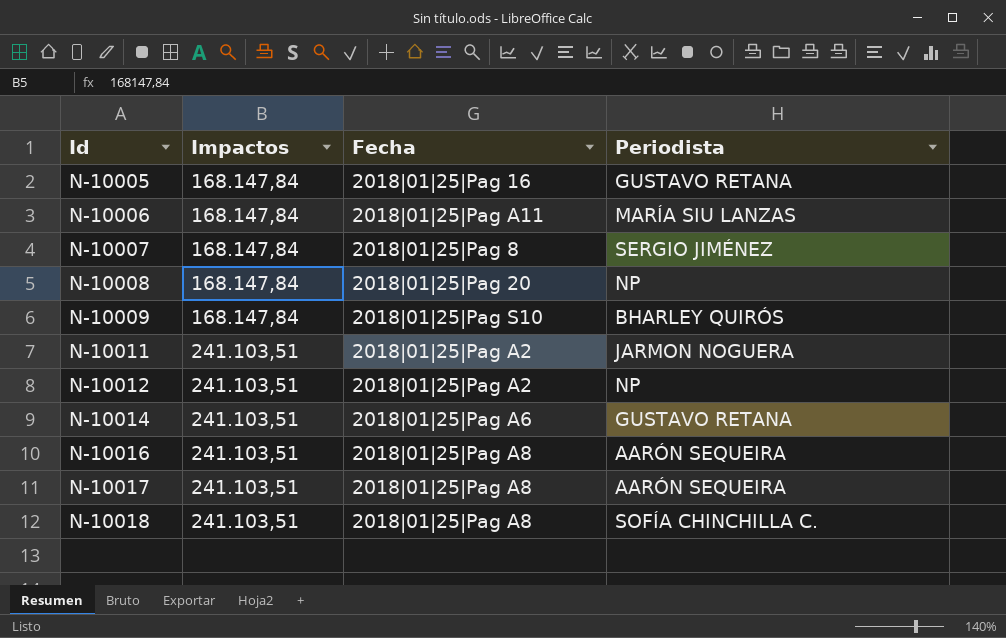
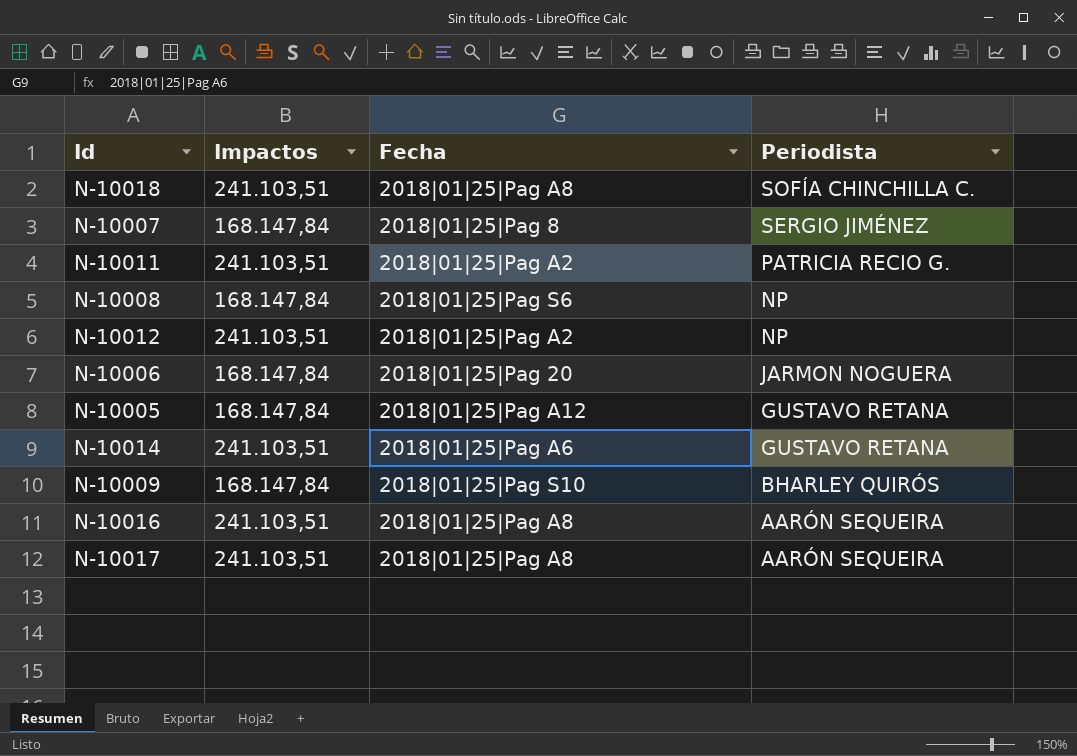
row order: Id ascending -> Periodista descending
N-10011 | Periodista: JARMON NOGUERA -> PATRICIA RECIO G.
N-10008 | Fecha: 2018|01|25|Pag 20 -> 2018|01|25|Pag S6
N-10006 | Fecha: 2018|01|25|Pag A11 -> 2018|01|25|Pag 20
N-10006 | Periodista: MARÍA SIU LANZAS -> JARMON NOGUERA
N-10005 | Fecha: 2018|01|25|Pag 16 -> 2018|01|25|Pag A12

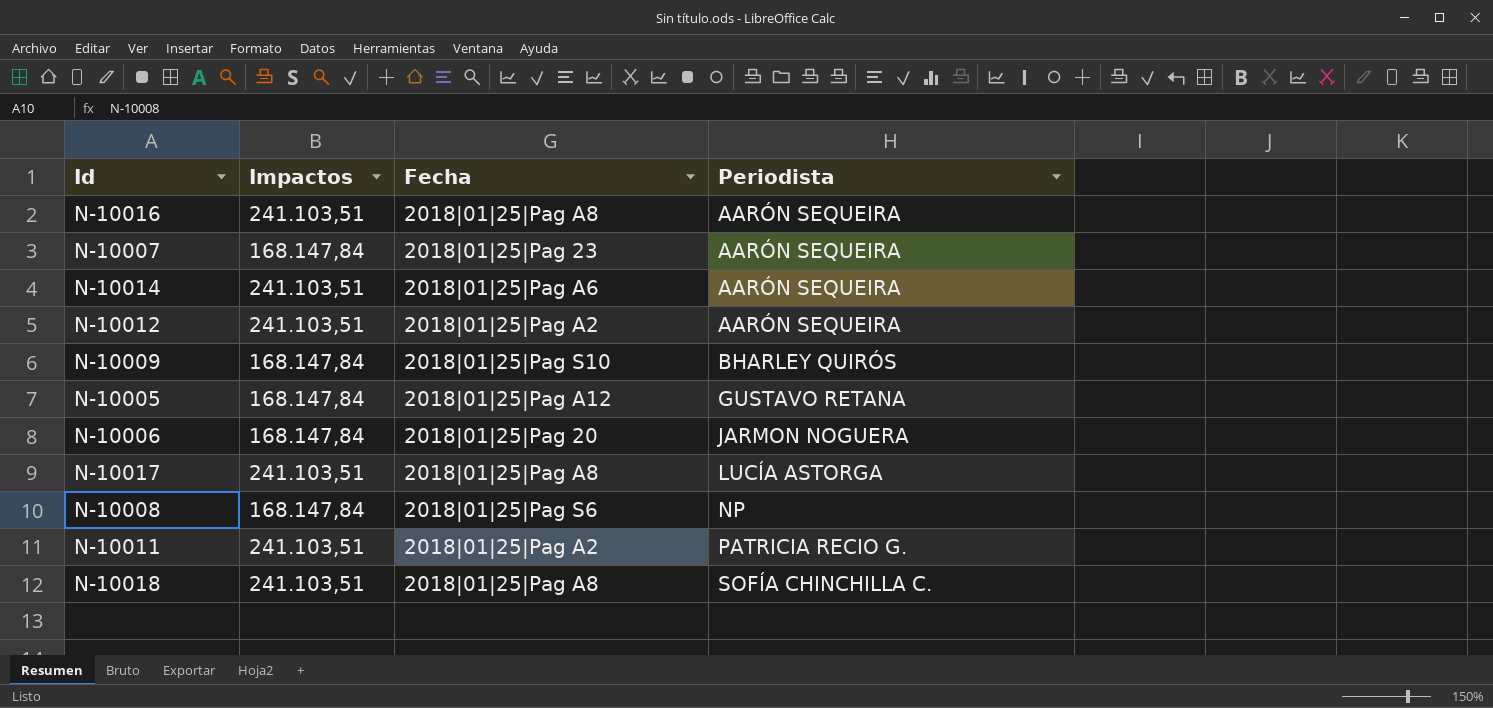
row order: Periodista descending -> Periodista ascending
N-10007 | Fecha: 2018|01|25|Pag 8 -> 2018|01|25|Pag 23
N-10007 | Periodista: SERGIO JIMÉNEZ -> AARÓN SEQUEIRA
N-10014 | Periodista: GUSTAVO RETANA -> AARÓN SEQUEIRA
N-10012 | Periodista: NP -> AARÓN SEQUEIRA
N-10017 | Periodista: AARÓN SEQUEIRA -> LUCÍA ASTORGA

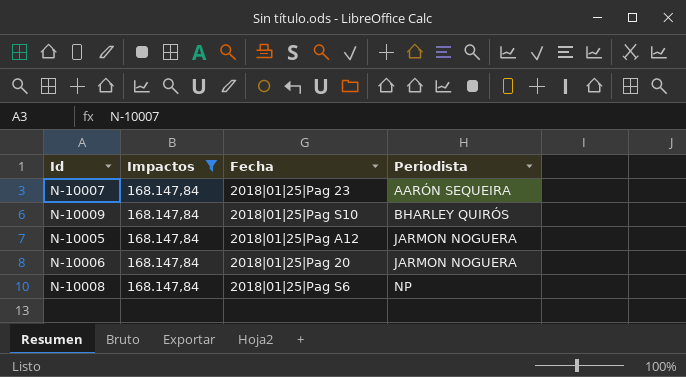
filter: none -> Impactos = 168.147,84
N-10005 | Periodista: GUSTAVO RETANA -> JARMON NOGUERA

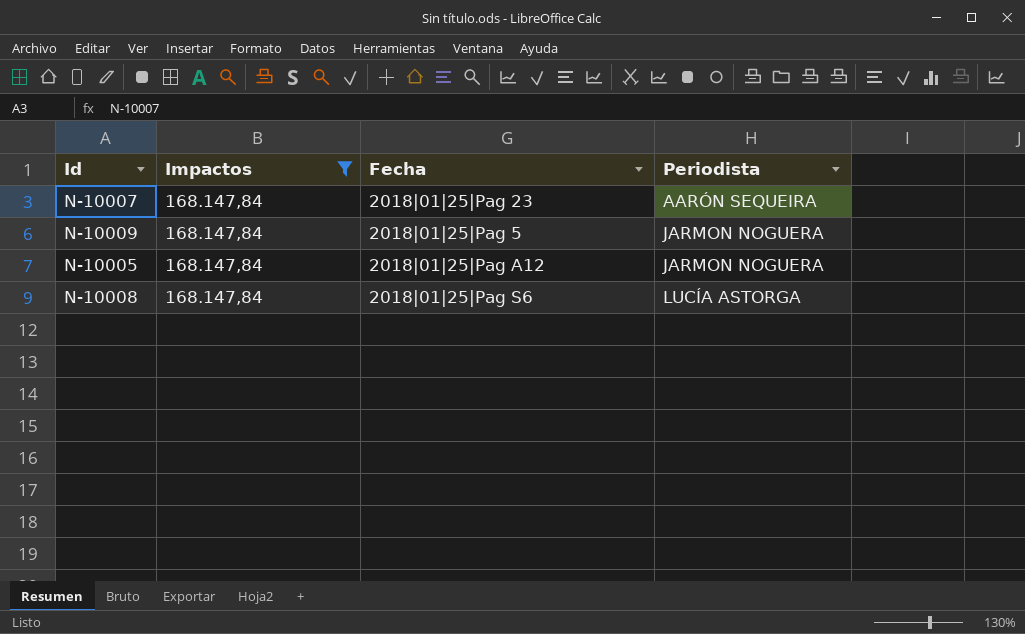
row N-10006: 168.147,84 | 2018|01|25|Pag 20 | JARMON NOGUERA -> none
N-10009 | Fecha: 2018|01|25|Pag S10 -> 2018|01|25|Pag 5
N-10009 | Periodista: BHARLEY QUIRÓS -> JARMON NOGUERA
N-10008 | Periodista: NP -> LUCÍA ASTORGA

